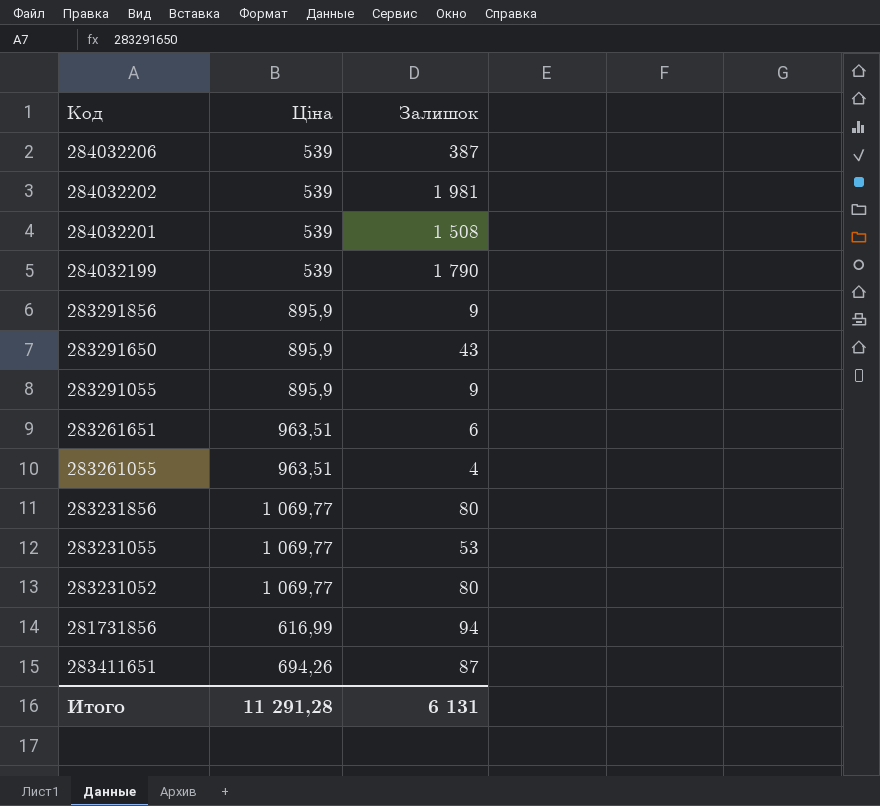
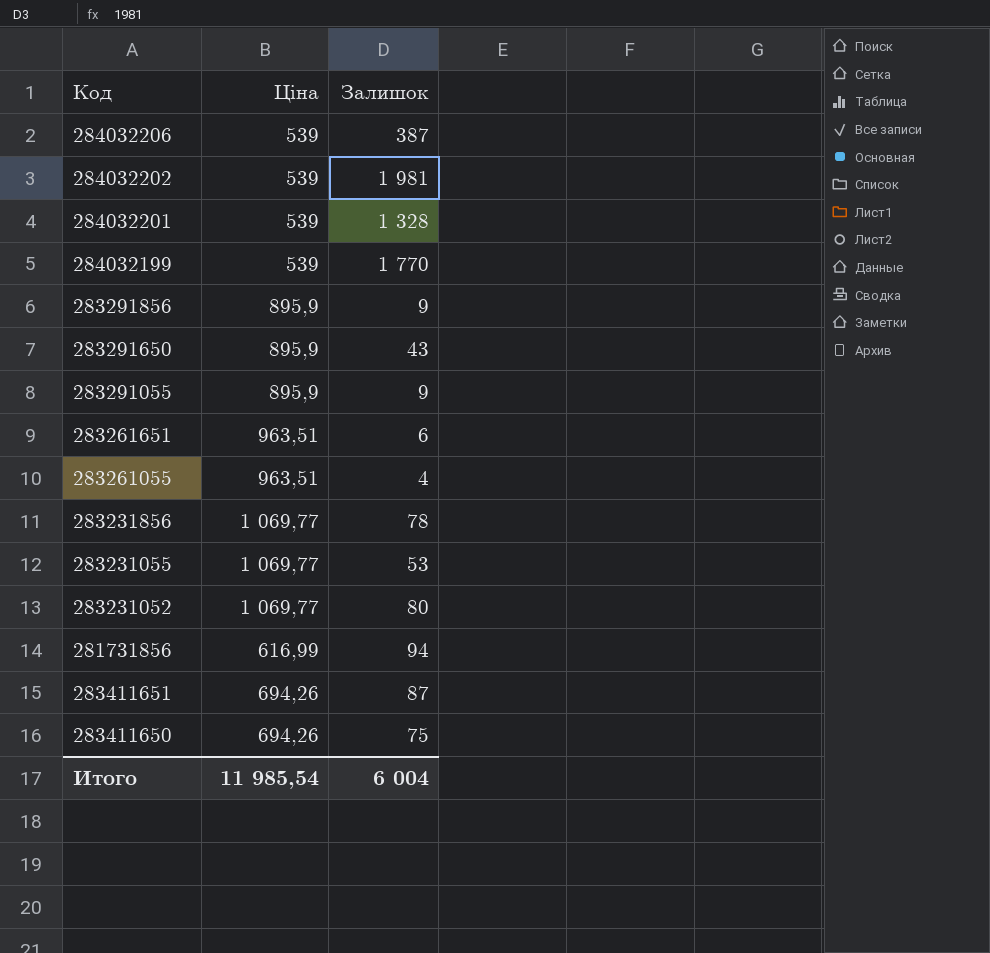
284032201 | Залишок: 1 508 -> 1 328
284032199 | Залишок: 1 790 -> 1 770
283231856 | Залишок: 80 -> 78
row 283411650: none -> 694,26 | 75
Итого | Ціна: 11 291,28 -> 11 985,54
Итого | Залишок: 6 131 -> 6 004

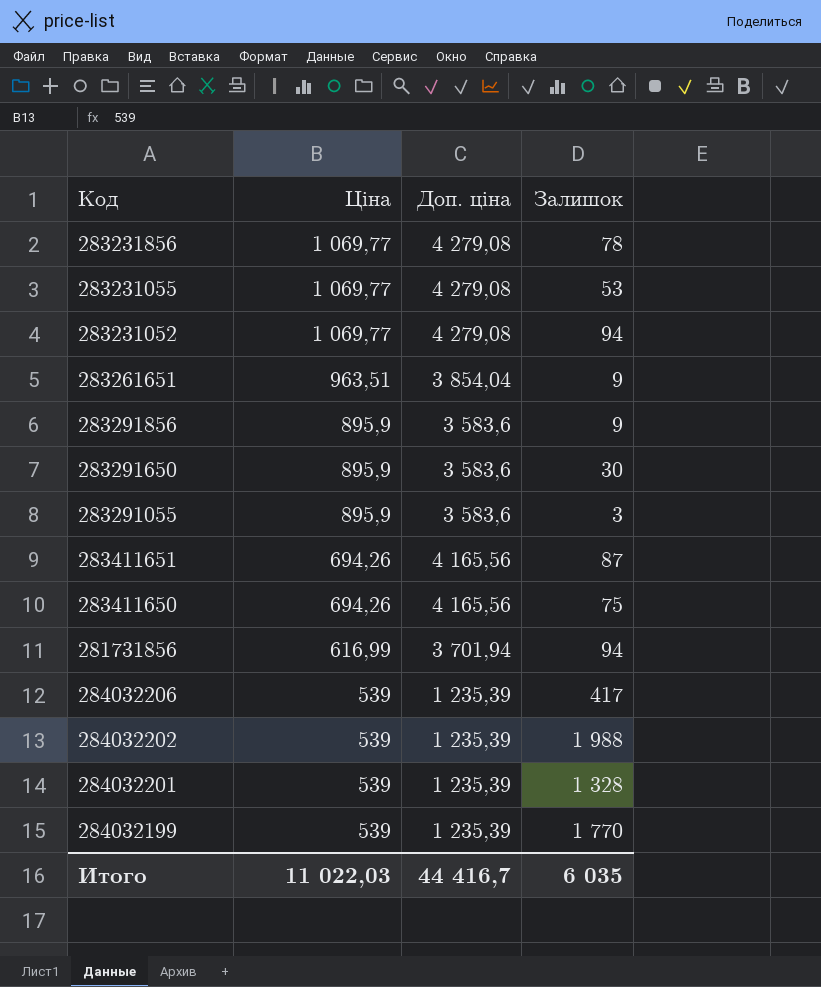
row order: none -> Ціна descending
column Доп. ціна | position: none -> 3
row 283261055: 963,51 | 4 -> none
283231052 | Залишок: 80 -> 94
283261651 | Залишок: 6 -> 9
283291650 | Залишок: 43 -> 30
283291055 | Залишок: 9 -> 3
284032206 | Залишок: 387 -> 417
284032202 | Залишок: 1 981 -> 1 988
Итого | Ціна: 11 985,54 -> 11 022,03
Итого | Залишок: 6 004 -> 6 035

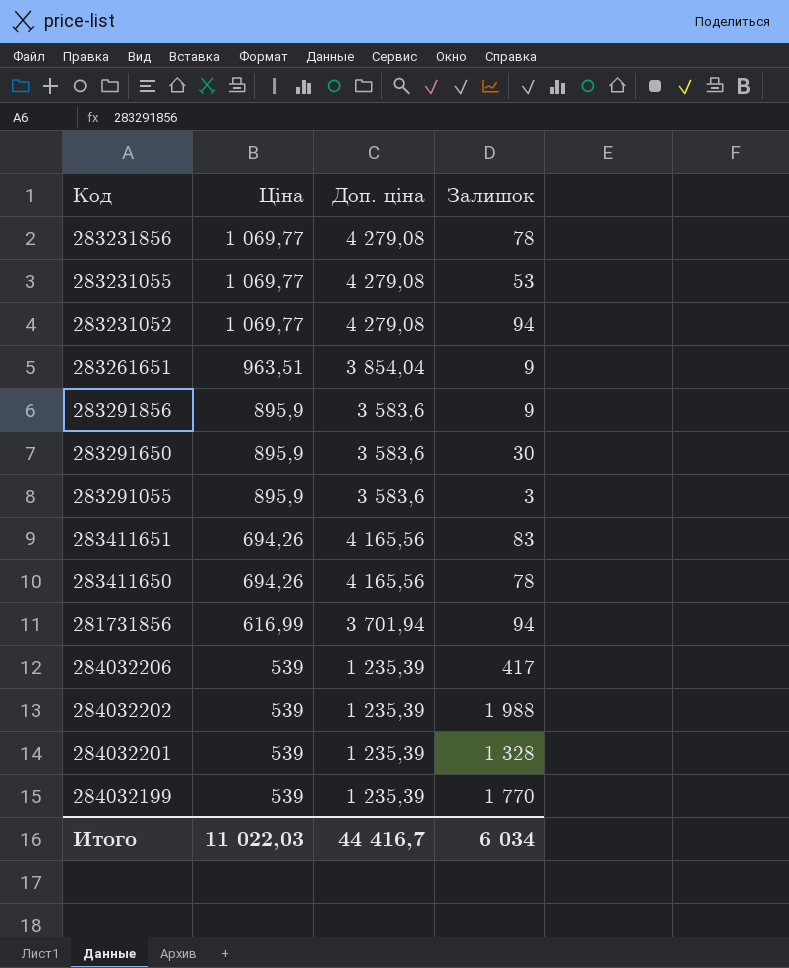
283411651 | Залишок: 87 -> 83
283411650 | Залишок: 75 -> 78
Итого | Залишок: 6 035 -> 6 034

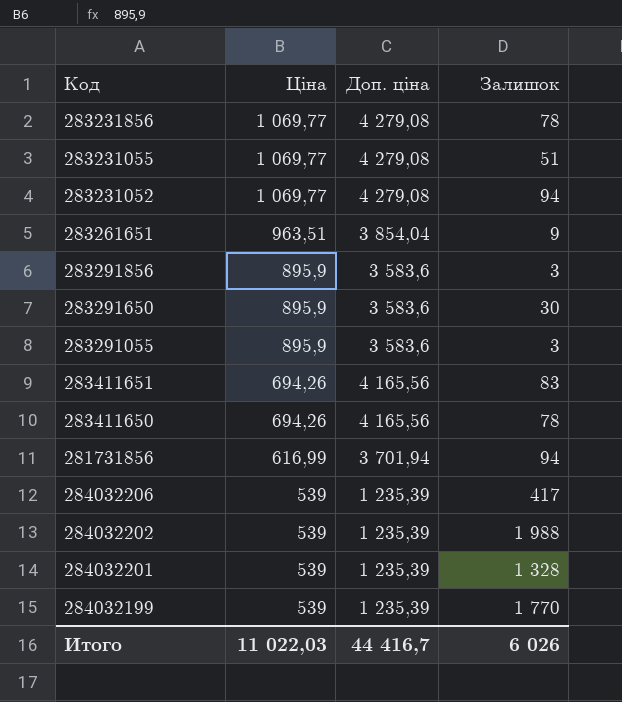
283231055 | Залишок: 53 -> 51
283291856 | Залишок: 9 -> 3
Итого | Залишок: 6 034 -> 6 026

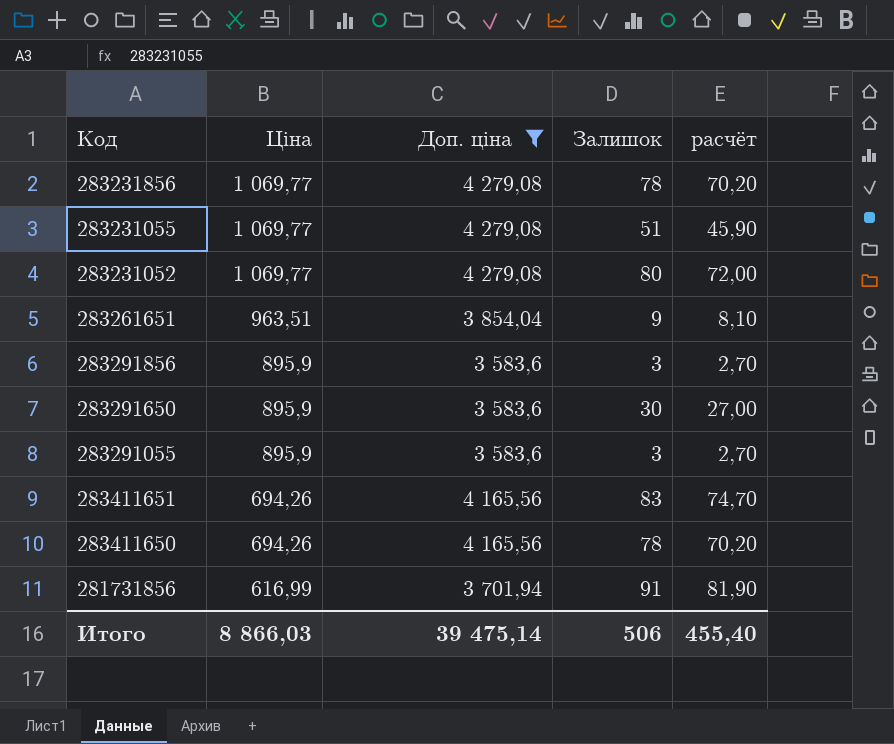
filter: none -> Доп. ціна != 1 235,39
column расчёт | formula: none -> [Залишок] * 0,9
283231052 | Залишок: 94 -> 80
281731856 | Залишок: 94 -> 91
Итого | Ціна: 11 022,03 -> 8 866,03
Итого | Доп. ціна: 44 416,7 -> 39 475,14
Итого | Залишок: 6 026 -> 506

